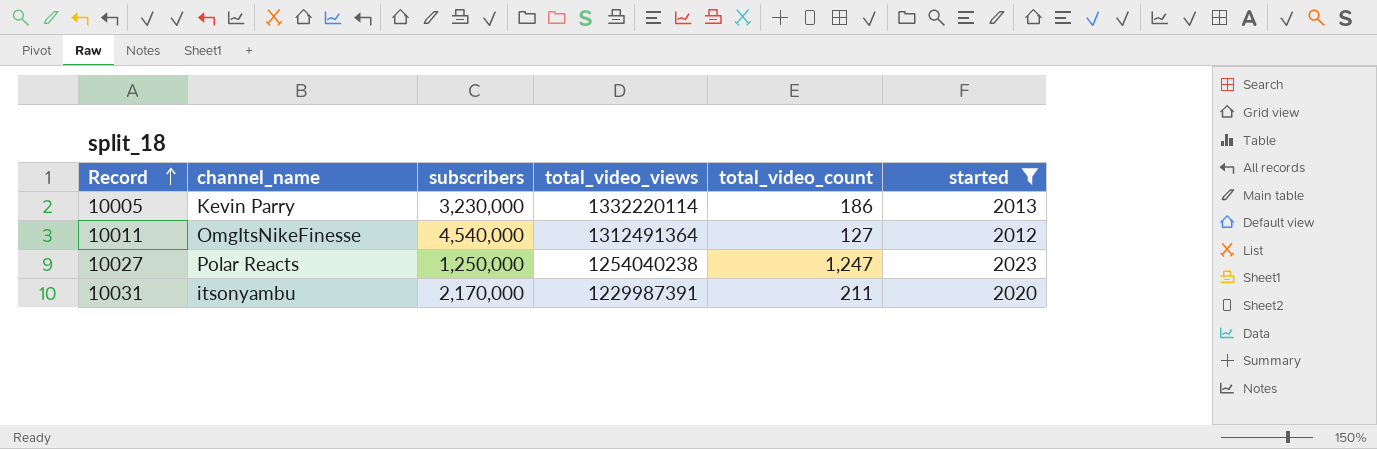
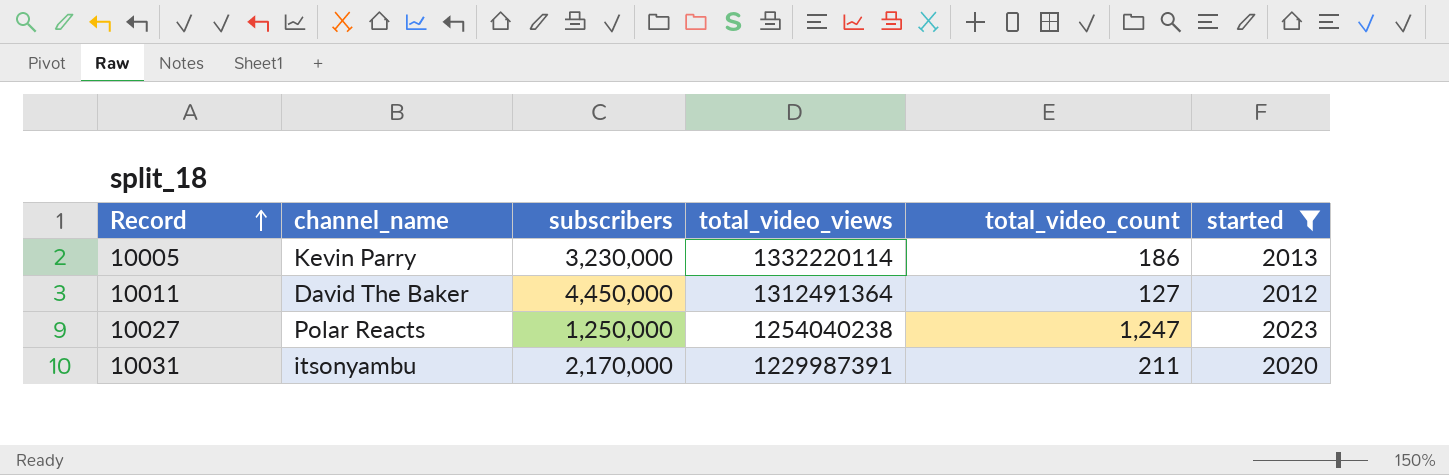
10011 | channel_name: OmgItsNikeFinesse -> David The Baker
10011 | subscribers: 4,540,000 -> 4,450,000

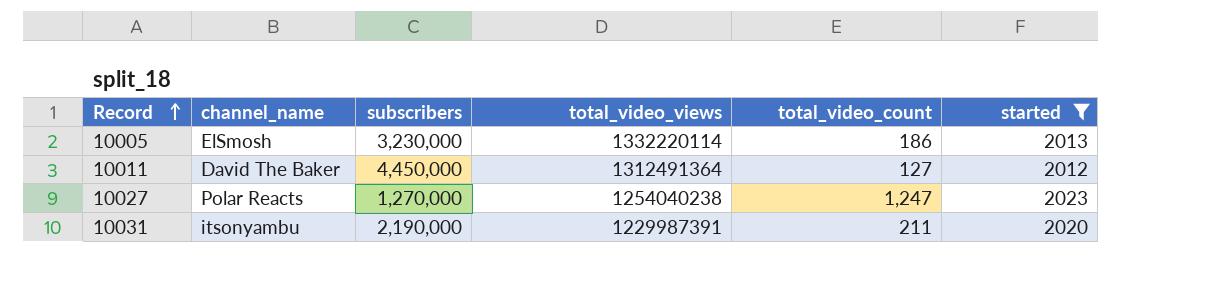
10005 | channel_name: Kevin Parry -> ElSmosh
10027 | subscribers: 1,250,000 -> 1,270,000
10031 | subscribers: 2,170,000 -> 2,190,000

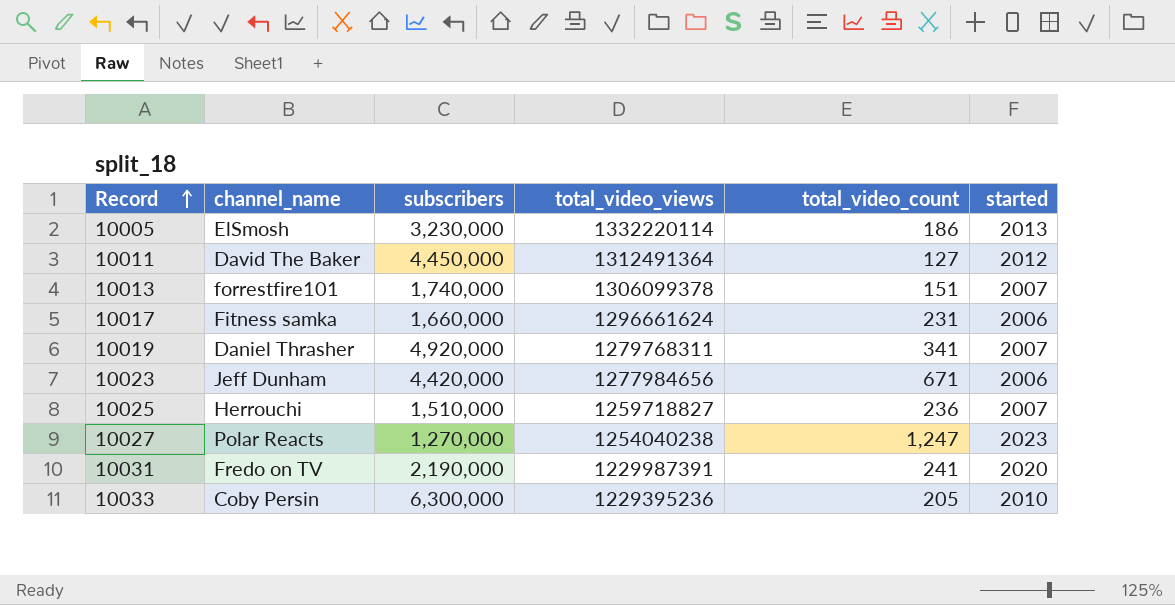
filter: started >= 2012 -> none
10031 | channel_name: itsonyambu -> Fredo on TV
10031 | total_video_count: 211 -> 241

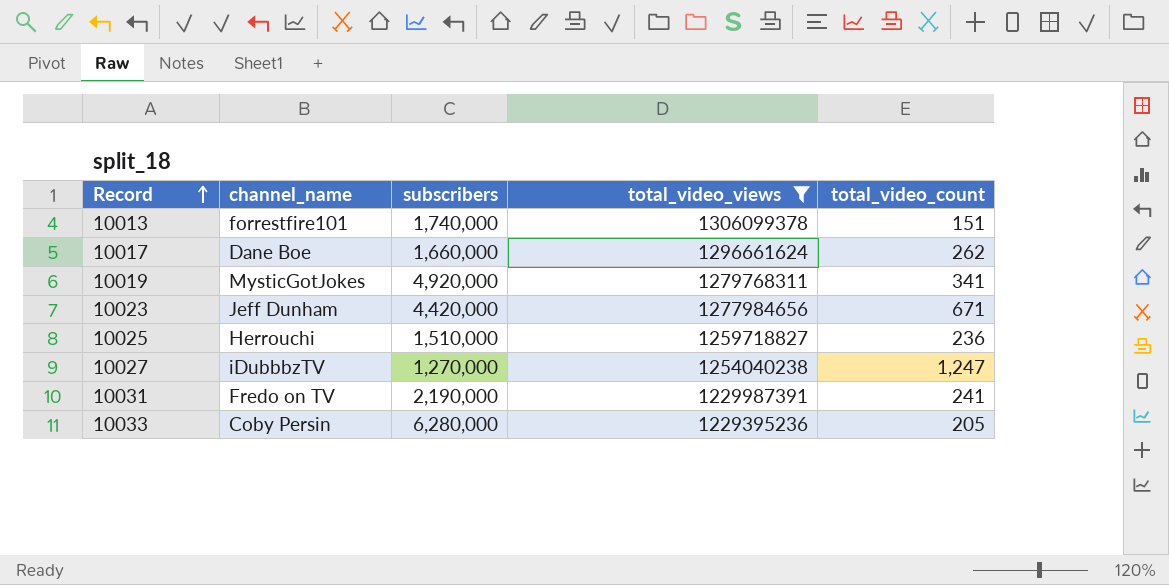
filter: none -> total_video_views <= 1306099378
column started | position: 6 -> none
10017 | channel_name: Fitness samka -> Dane Boe
10017 | total_video_count: 231 -> 262
10019 | channel_name: Daniel Thrasher -> MysticGotJokes
10027 | channel_name: Polar Reacts -> iDubbbzTV
10033 | subscribers: 6,300,000 -> 6,280,000

